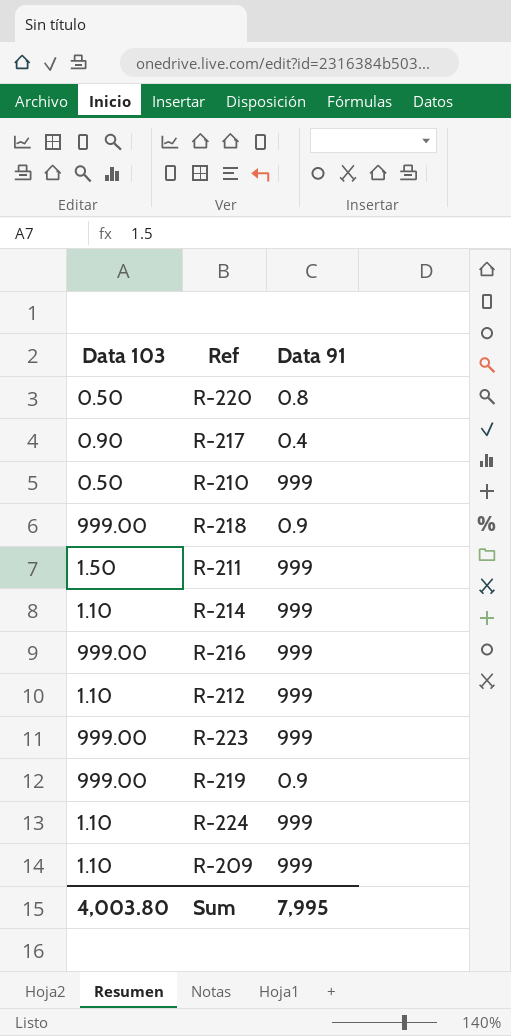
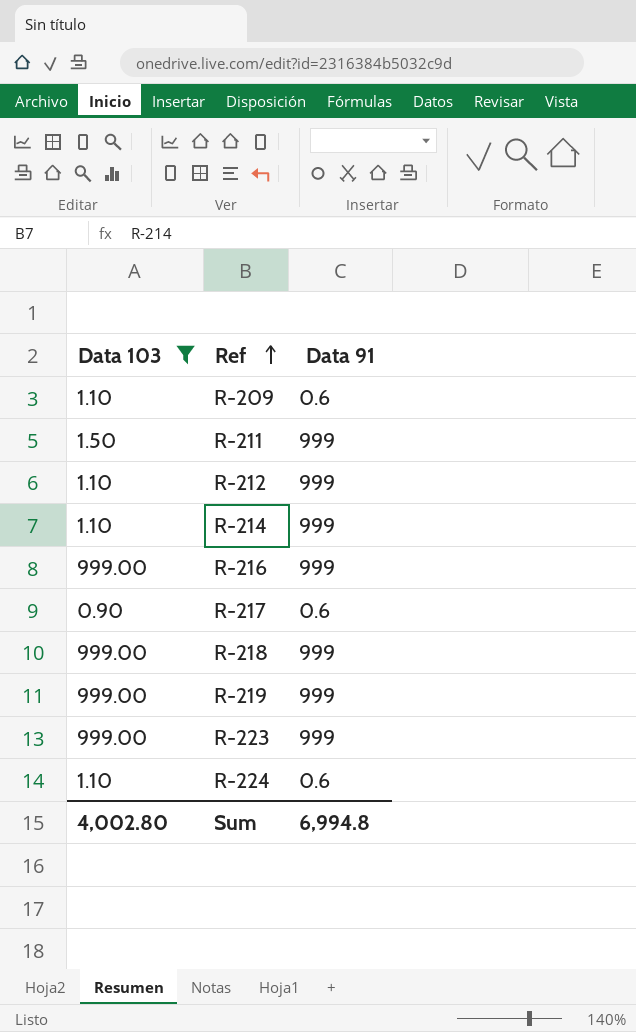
filter: none -> Data 103 != 0.50
row order: none -> Ref ascending
R-209 | Data 91: 999 -> 0.6
R-217 | Data 91: 0.4 -> 0.6
R-218 | Data 91: 0.9 -> 999
R-219 | Data 91: 0.9 -> 999
R-224 | Data 91: 999 -> 0.6
Sum | Data 103: 4,003.80 -> 4,002.80
Sum | Data 91: 7,995 -> 6,994.8

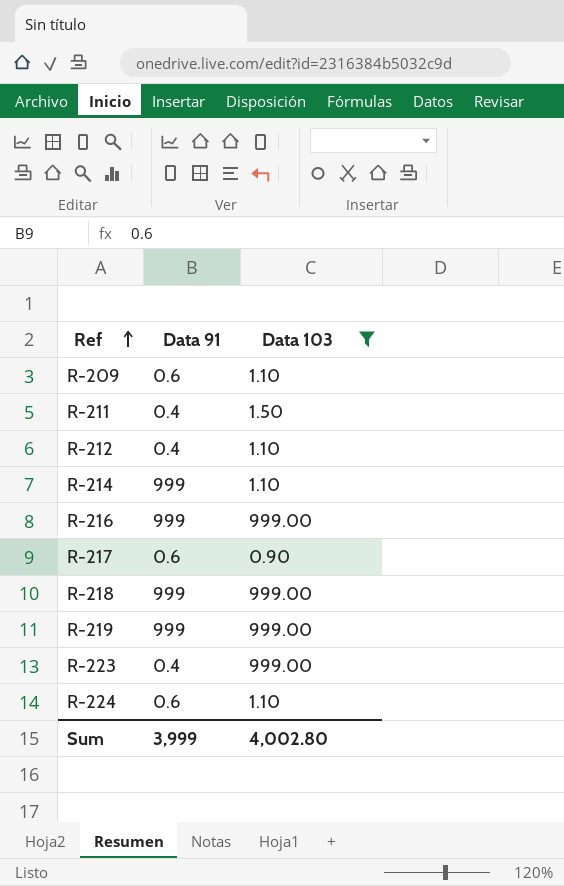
column Data 103 | position: 1 -> 3
R-211 | Data 91: 999 -> 0.4
R-212 | Data 91: 999 -> 0.4
R-223 | Data 91: 999 -> 0.4
Sum | Data 91: 6,994.8 -> 3,999

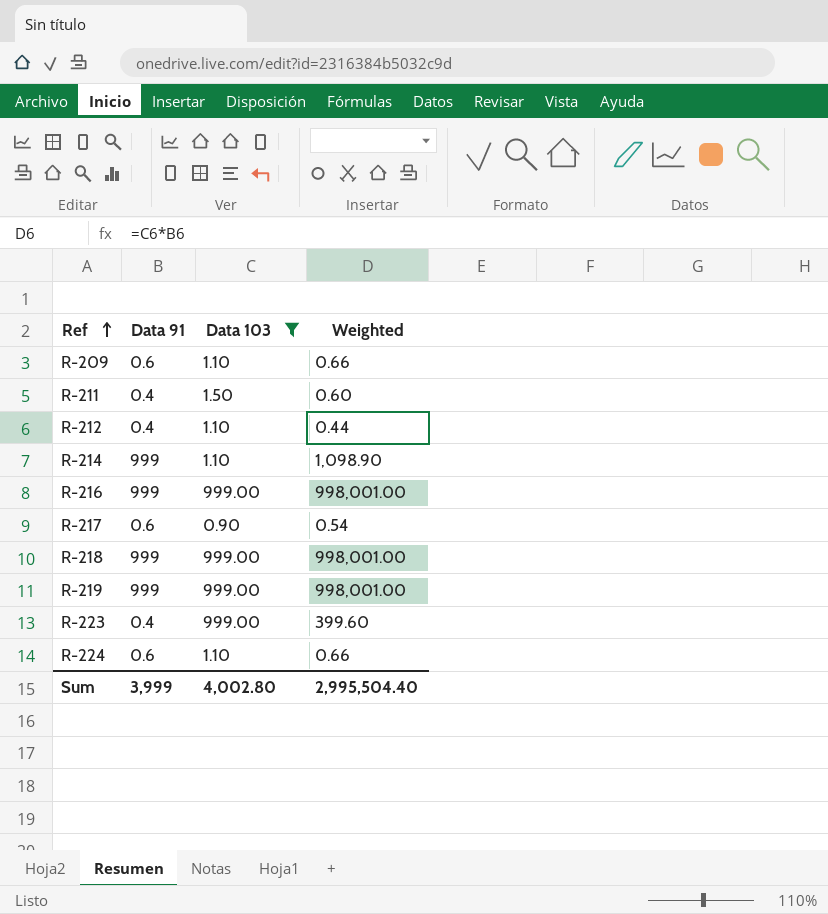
column Weighted | formula: none -> [Data 91] * [Data 103]

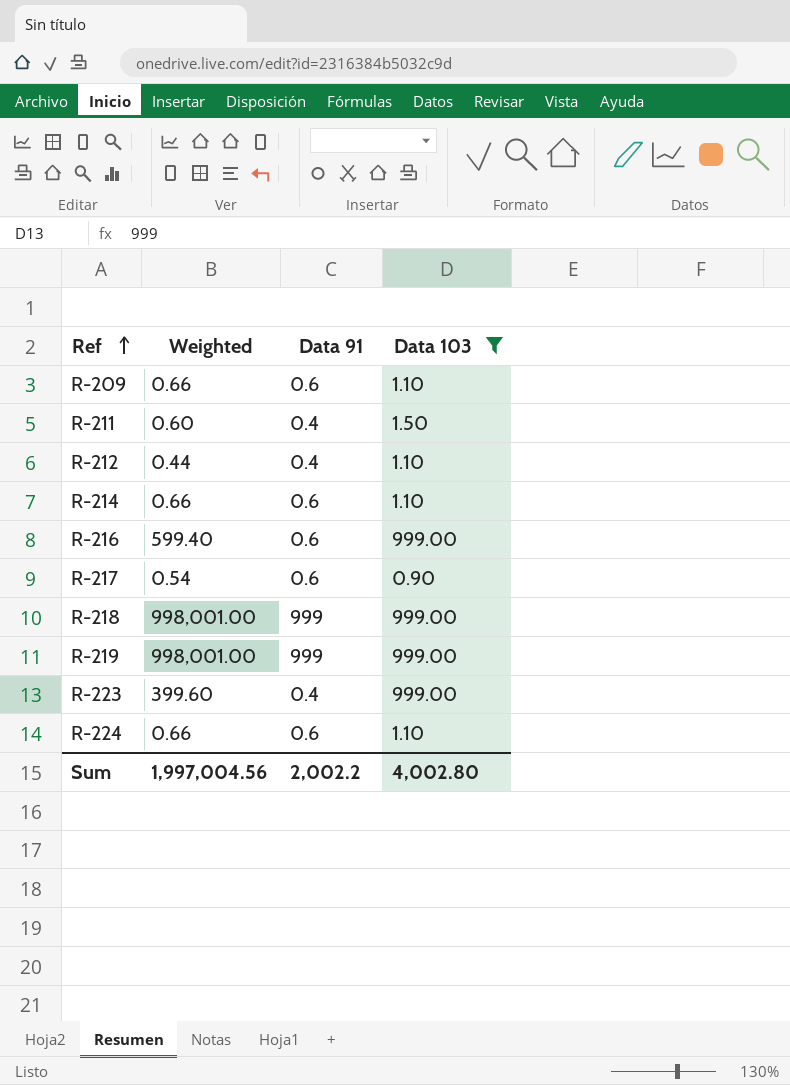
column Weighted | position: 4 -> 2
R-214 | Weighted: 1,098.90 -> 0.66
R-214 | Data 91: 999 -> 0.6
R-216 | Weighted: 998,001.00 -> 599.40
R-216 | Data 91: 999 -> 0.6
Sum | Weighted: 2,995,504.40 -> 1,997,004.56
Sum | Data 91: 3,999 -> 2,002.2

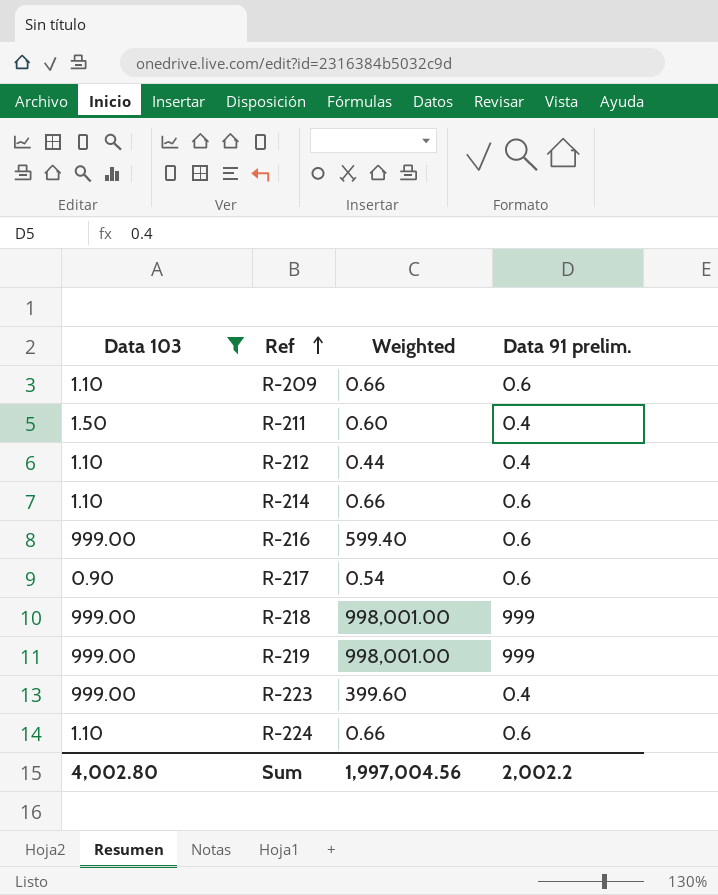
column Data 103 | position: 4 -> 1
column name: Data 91 -> Data 91 prelim.

